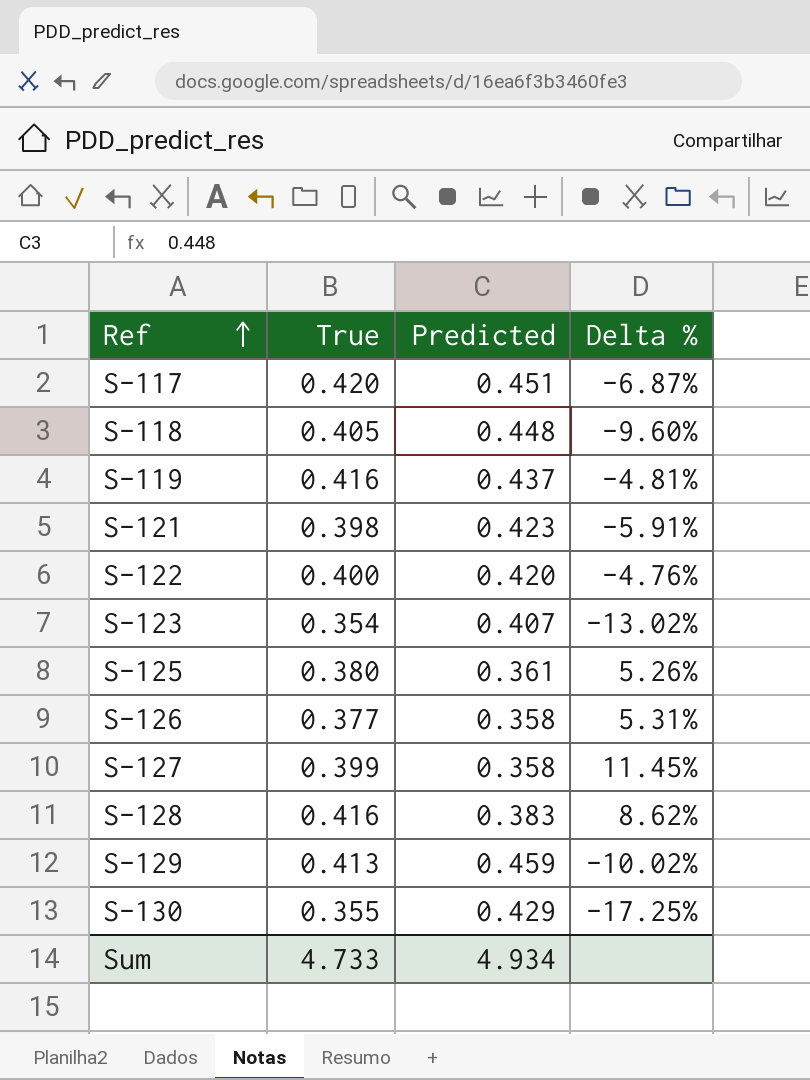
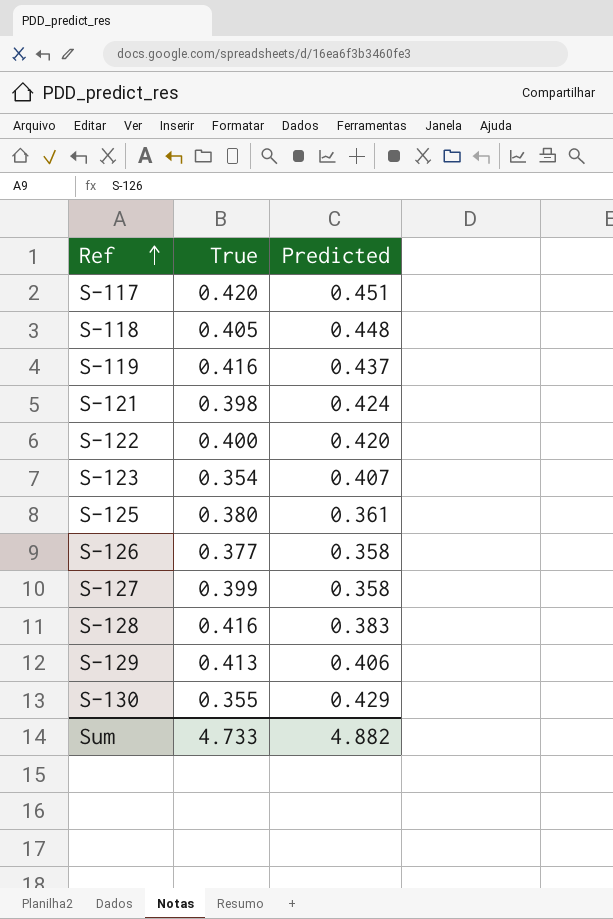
column Delta % | formula: ([True] - [Predicted]) / [Predicted] -> none
S-121 | Predicted: 0.423 -> 0.424
S-129 | Predicted: 0.459 -> 0.406
Sum | Predicted: 4.934 -> 4.882

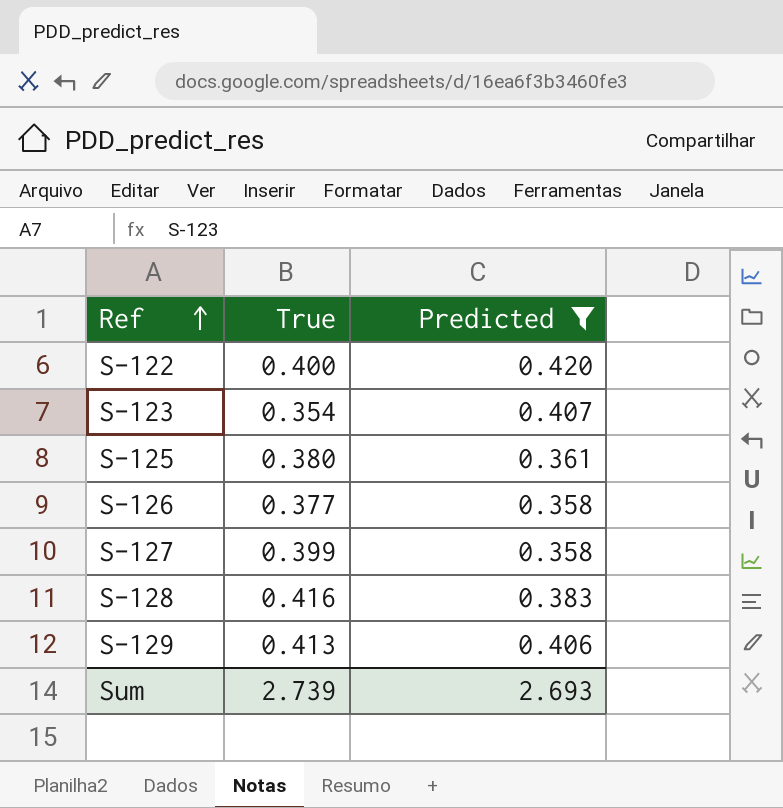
filter: none -> Predicted <= 0.420
Sum | True: 4.733 -> 2.739
Sum | Predicted: 4.882 -> 2.693

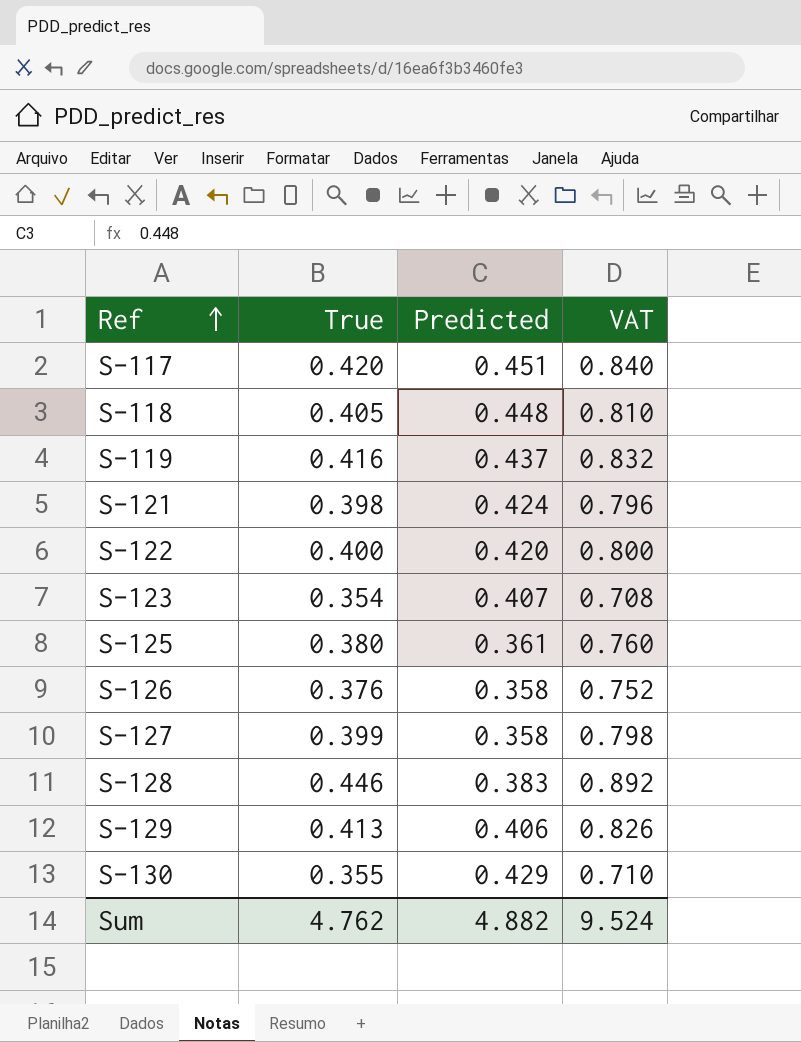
filter: Predicted <= 0.420 -> none
column VAT | formula: none -> [True] * 2
S-126 | True: 0.377 -> 0.376
S-128 | True: 0.416 -> 0.446
Sum | True: 2.739 -> 4.762
Sum | Predicted: 2.693 -> 4.882

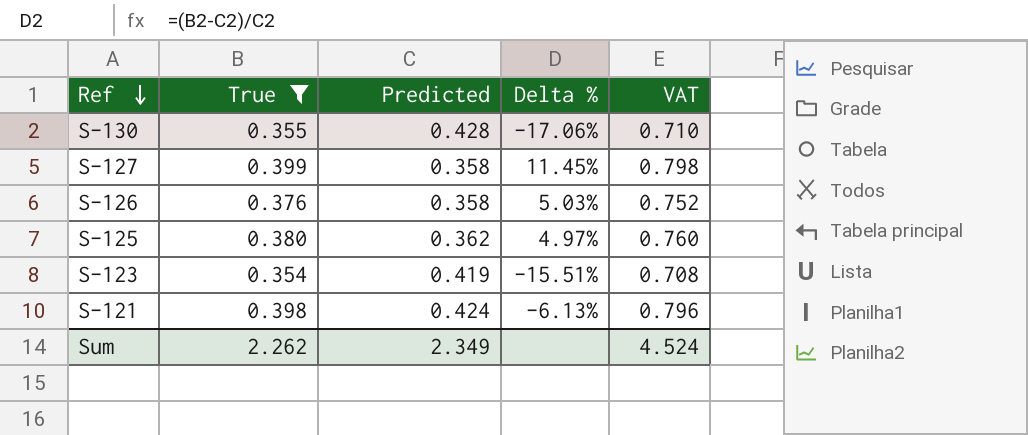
filter: none -> True <= 0.399
row order: Ref ascending -> Ref descending
column Delta % | formula: none -> ([True] - [Predicted]) / [Predicted]
S-130 | Predicted: 0.429 -> 0.428
S-125 | Predicted: 0.361 -> 0.362
S-123 | Predicted: 0.407 -> 0.419
Sum | True: 4.762 -> 2.262
Sum | Predicted: 4.882 -> 2.349
Sum | VAT: 9.524 -> 4.524

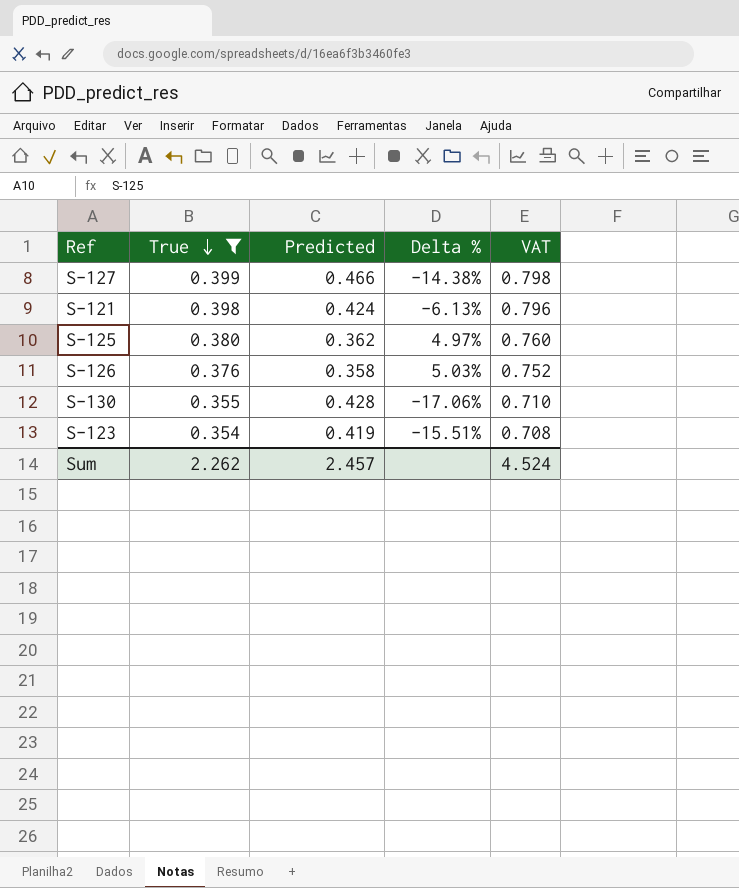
row order: Ref descending -> True descending
S-127 | Predicted: 0.358 -> 0.466
S-127 | Delta %: 11.45% -> -14.38%
Sum | Predicted: 2.349 -> 2.457

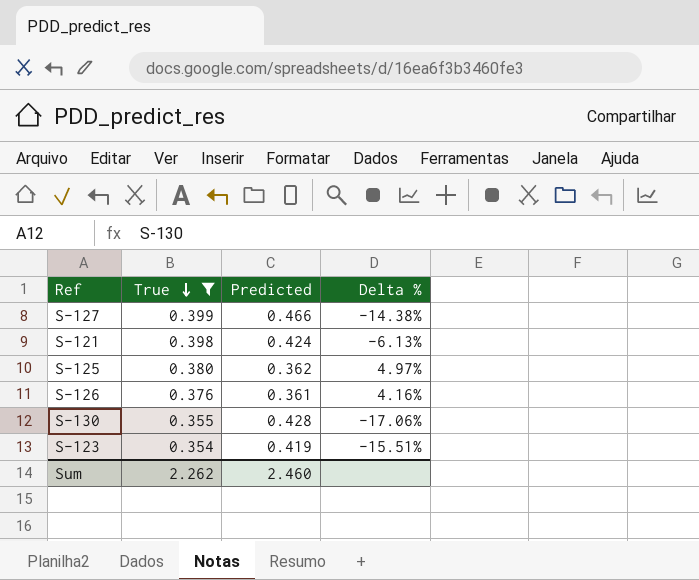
column VAT | formula: [True] * 2 -> none
S-126 | Predicted: 0.358 -> 0.361
S-126 | Delta %: 5.03% -> 4.16%
Sum | Predicted: 2.457 -> 2.460

